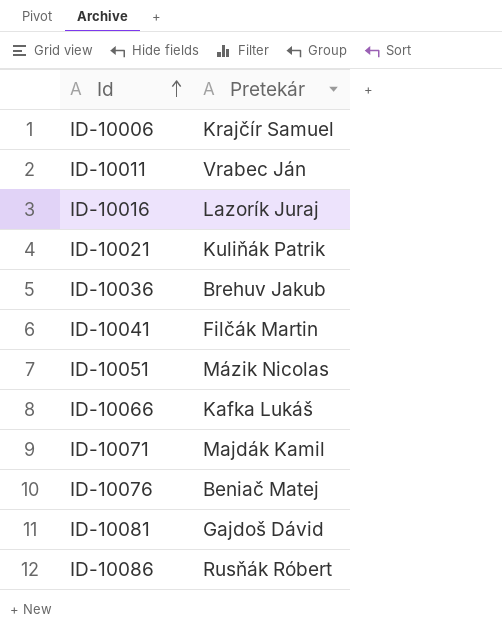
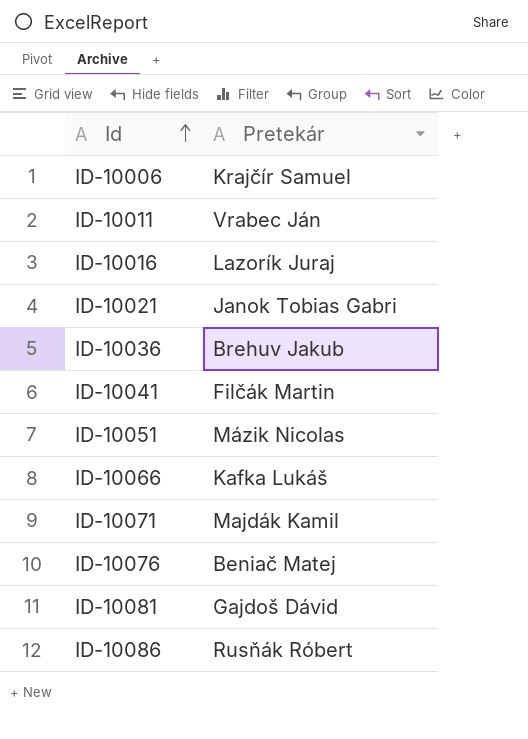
ID-10021 | Pretekár: Kuliňák Patrik -> Janok Tobias Gabri

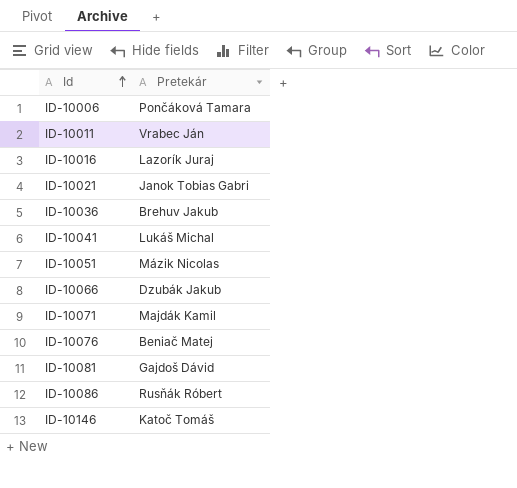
ID-10006 | Pretekár: Krajčír Samuel -> Pončáková Tamara
ID-10041 | Pretekár: Filčák Martin -> Lukáš Michal
ID-10066 | Pretekár: Kafka Lukáš -> Dzubák Jakub
row ID-10146: none -> Katoč Tomáš

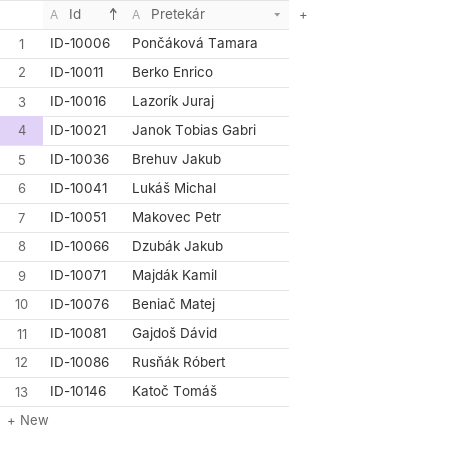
ID-10011 | Pretekár: Vrabec Ján -> Berko Enrico
ID-10051 | Pretekár: Mázik Nicolas -> Makovec Petr

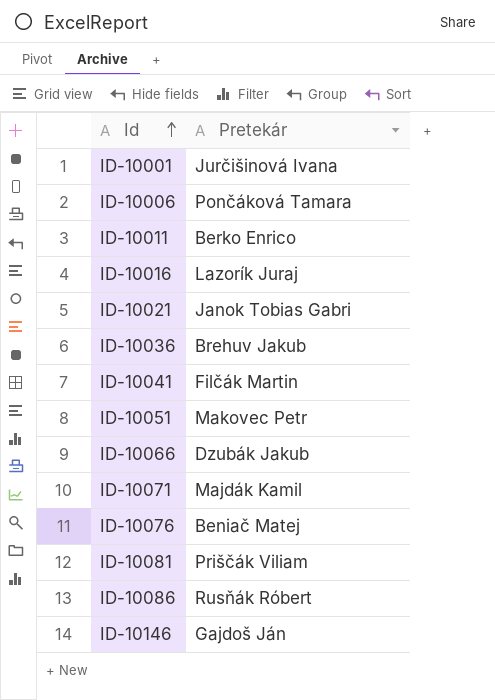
row ID-10001: none -> Jurčišinová Ivana
ID-10041 | Pretekár: Lukáš Michal -> Filčák Martin
ID-10081 | Pretekár: Gajdoš Dávid -> Priščák Viliam
ID-10146 | Pretekár: Katoč Tomáš -> Gajdoš Ján

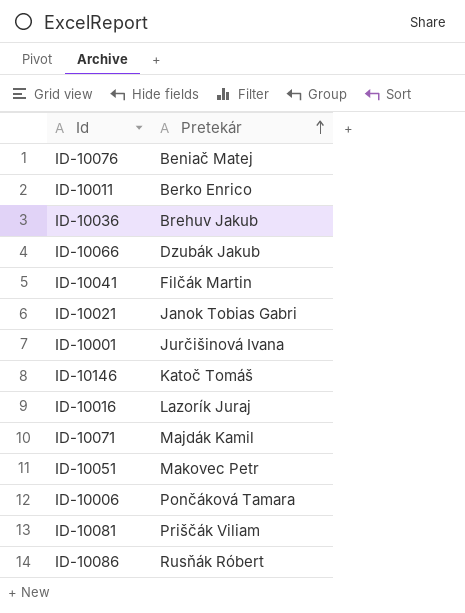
row order: Id ascending -> Pretekár ascending
ID-10146 | Pretekár: Gajdoš Ján -> Katoč Tomáš

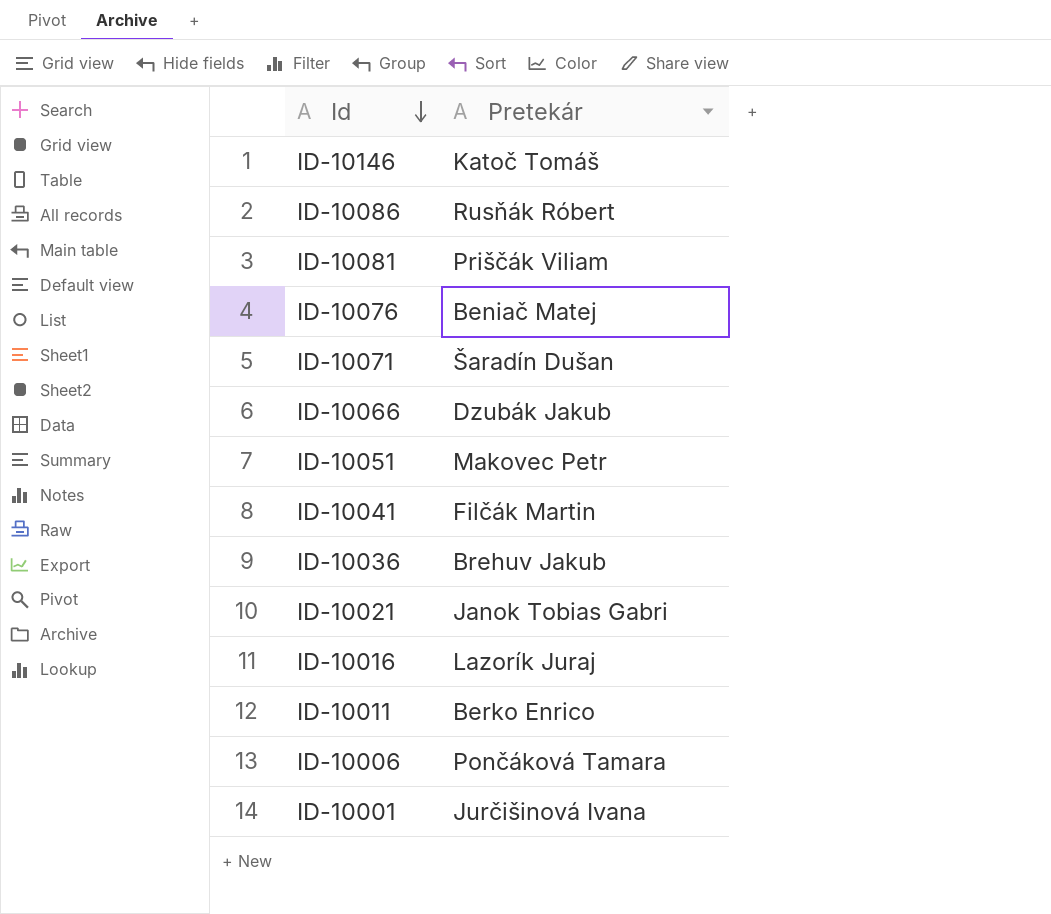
row order: Pretekár ascending -> Id descending
ID-10071 | Pretekár: Majdák Kamil -> Šaradín Dušan

